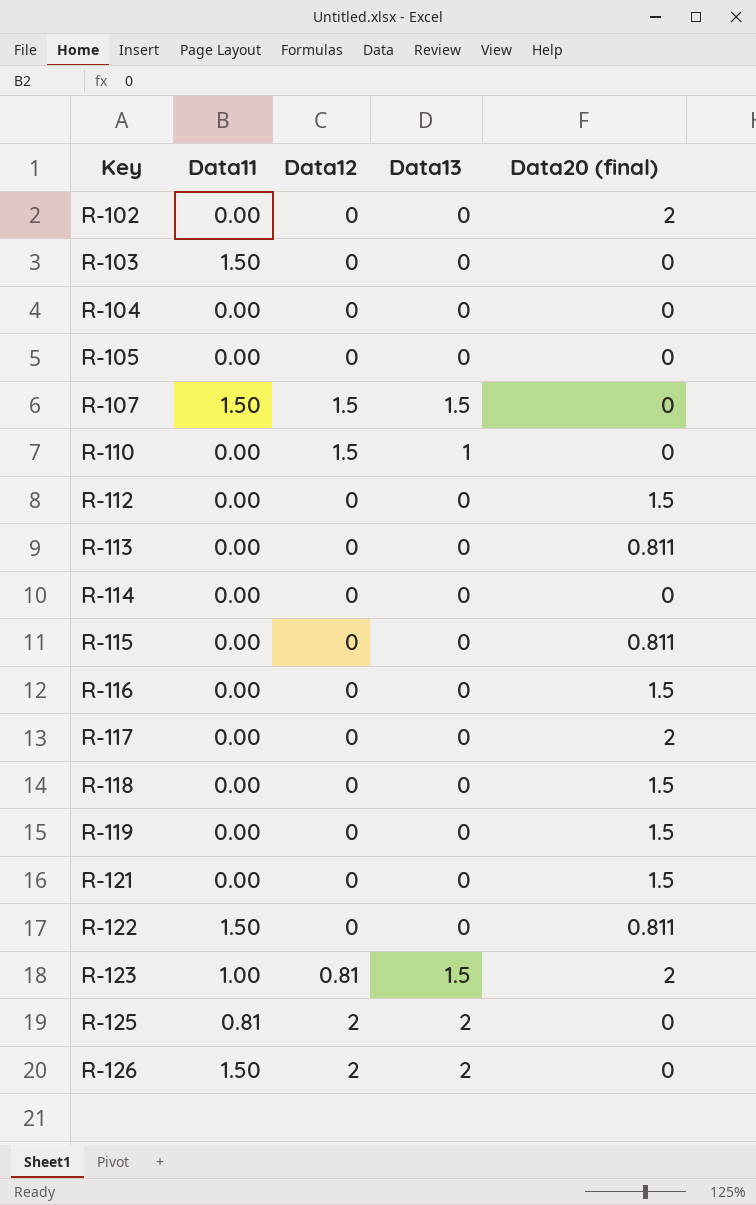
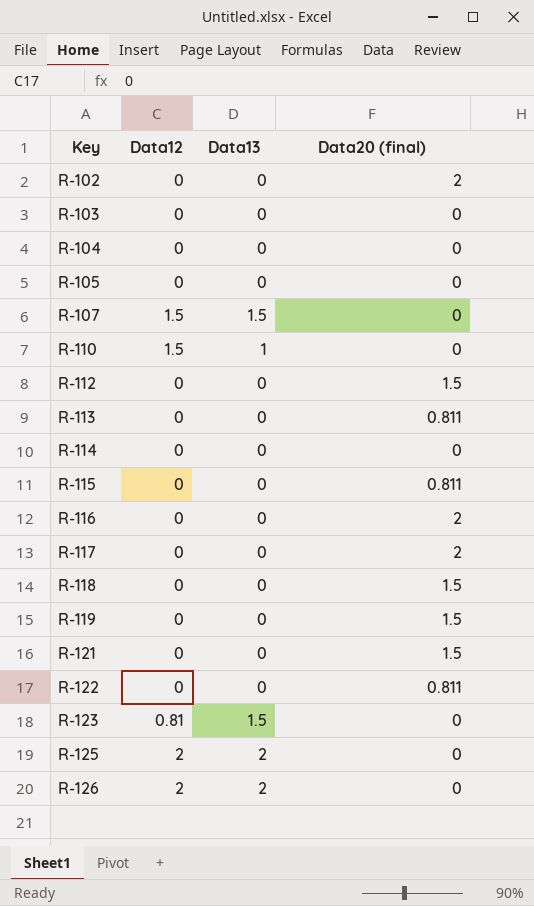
column Data11 | position: 2 -> none
R-116 | Data20 (final): 1.5 -> 2
R-123 | Data20 (final): 2 -> 0

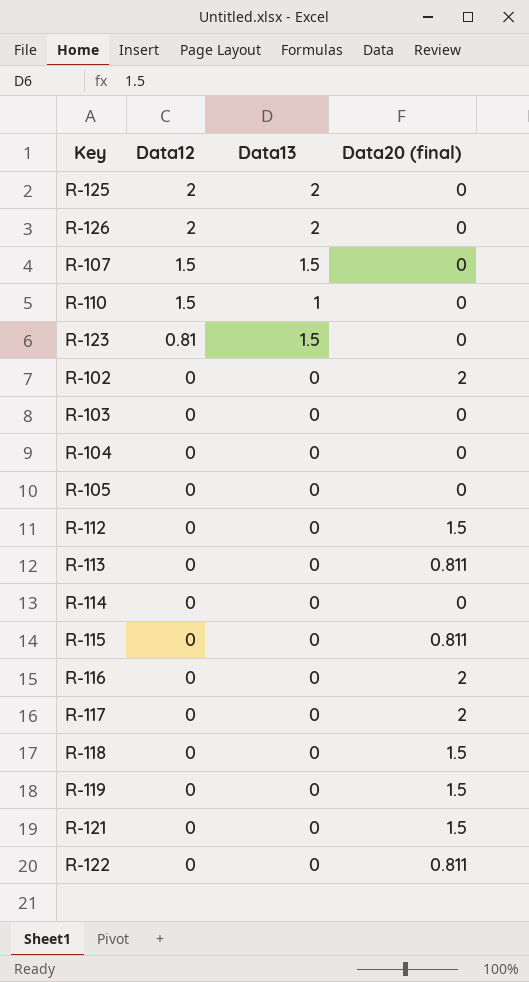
row order: Key ascending -> Data12 descending

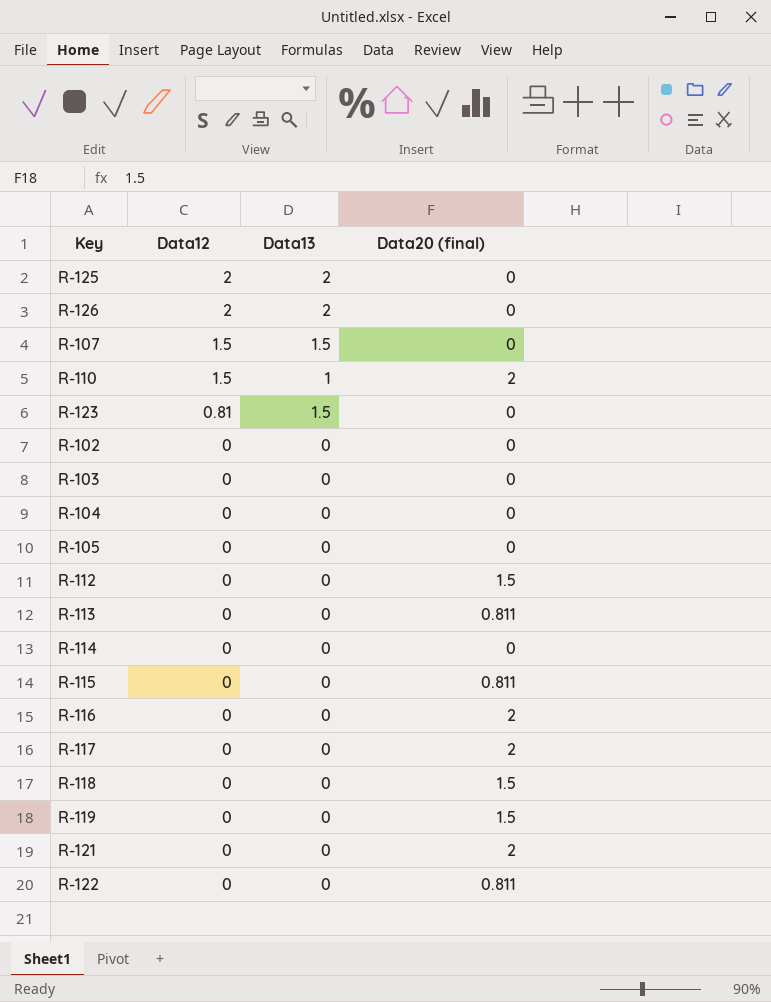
R-110 | Data20 (final): 0 -> 2
R-102 | Data20 (final): 2 -> 0
R-121 | Data20 (final): 1.5 -> 2

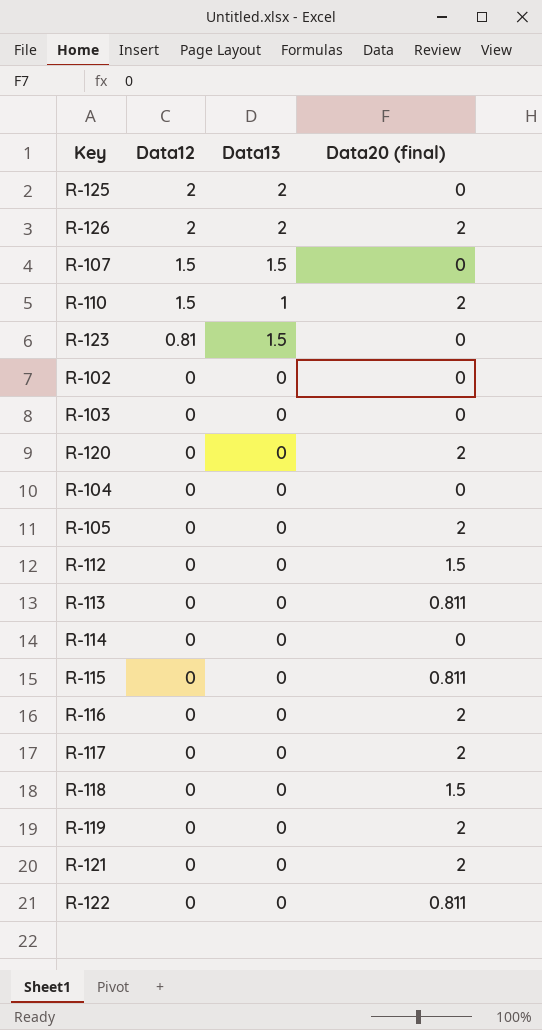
R-126 | Data20 (final): 0 -> 2
row R-120: none -> 0 | 0 | 2
R-105 | Data20 (final): 0 -> 2
R-119 | Data20 (final): 1.5 -> 2

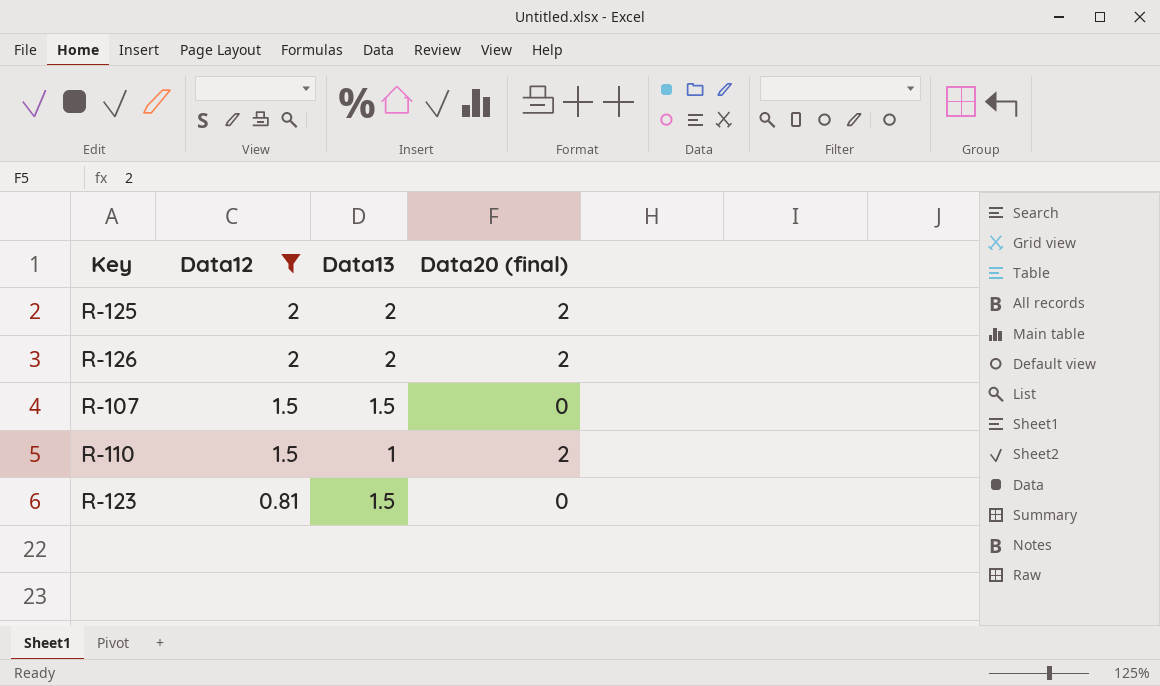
filter: none -> Data12 != 0
R-125 | Data20 (final): 0 -> 2

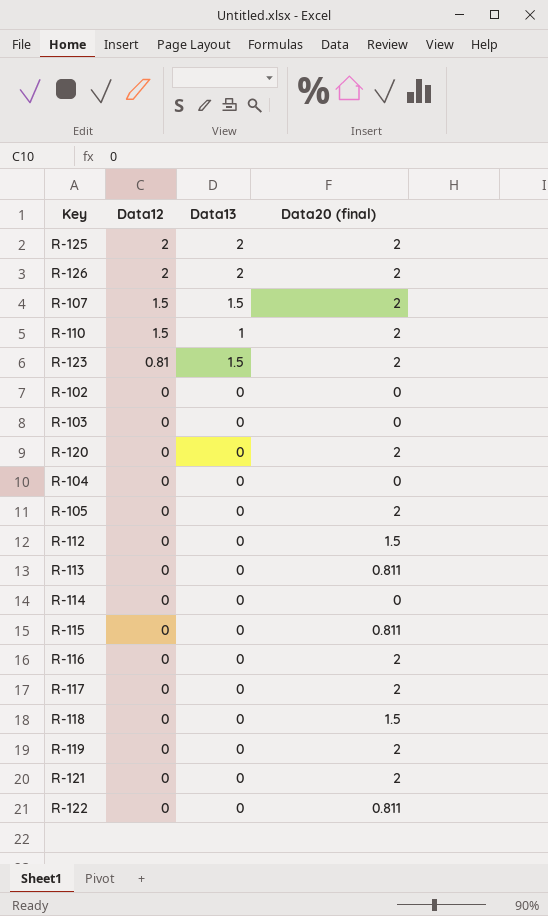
filter: Data12 != 0 -> none
R-107 | Data20 (final): 0 -> 2
R-123 | Data20 (final): 0 -> 2

